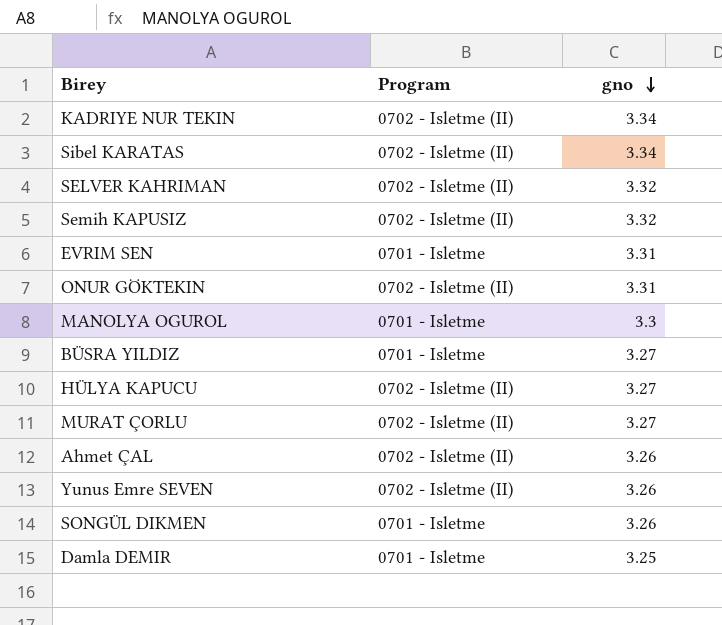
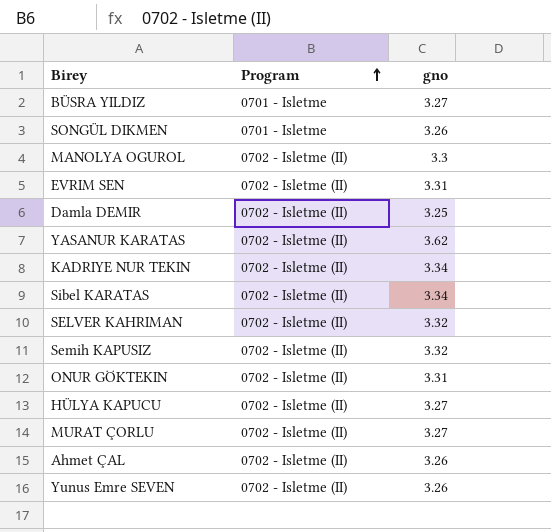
row order: gno descending -> Program ascending
MANOLYA OGUROL | Program: 0701 - Isletme -> 0702 - Isletme (II)
EVRIM SEN | Program: 0701 - Isletme -> 0702 - Isletme (II)
Damla DEMIR | Program: 0701 - Isletme -> 0702 - Isletme (II)
row YASANUR KARATAS: none -> 0702 - Isletme (II) | 3.62

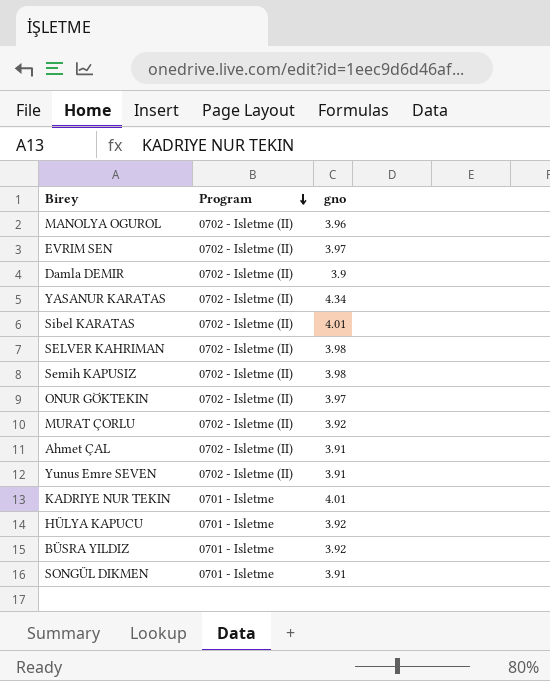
row order: Program ascending -> Program descending
MANOLYA OGUROL | gno: 3.3 -> 3.96
EVRIM SEN | gno: 3.31 -> 3.97
Damla DEMIR | gno: 3.25 -> 3.9
YASANUR KARATAS | gno: 3.62 -> 4.34
Sibel KARATAS | gno: 3.34 -> 4.01
SELVER KAHRIMAN | gno: 3.32 -> 3.98
Semih KAPUSIZ | gno: 3.32 -> 3.98
ONUR GÖKTEKIN | gno: 3.31 -> 3.97
MURAT ÇORLU | gno: 3.27 -> 3.92
Ahmet ÇAL | gno: 3.26 -> 3.91
Yunus Emre SEVEN | gno: 3.26 -> 3.91
KADRIYE NUR TEKIN | Program: 0702 - Isletme (II) -> 0701 - Isletme
KADRIYE NUR TEKIN | gno: 3.34 -> 4.01
HÜLYA KAPUCU | Program: 0702 - Isletme (II) -> 0701 - Isletme
HÜLYA KAPUCU | gno: 3.27 -> 3.92
BÜSRA YILDIZ | gno: 3.27 -> 3.92
SONGÜL DIKMEN | gno: 3.26 -> 3.91

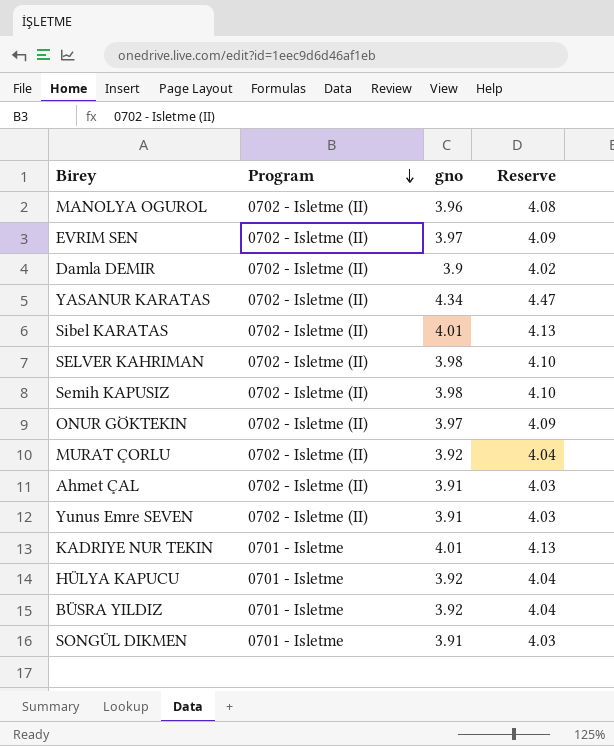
column Reserve | formula: none -> [gno] * 1.03

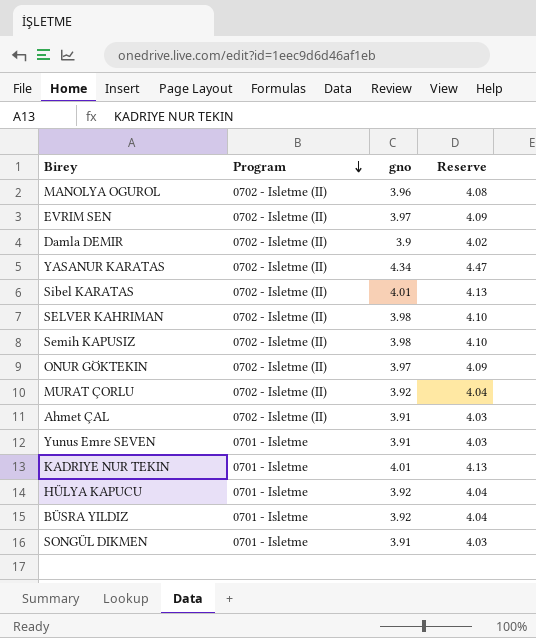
Yunus Emre SEVEN | Program: 0702 - Isletme (II) -> 0701 - Isletme

